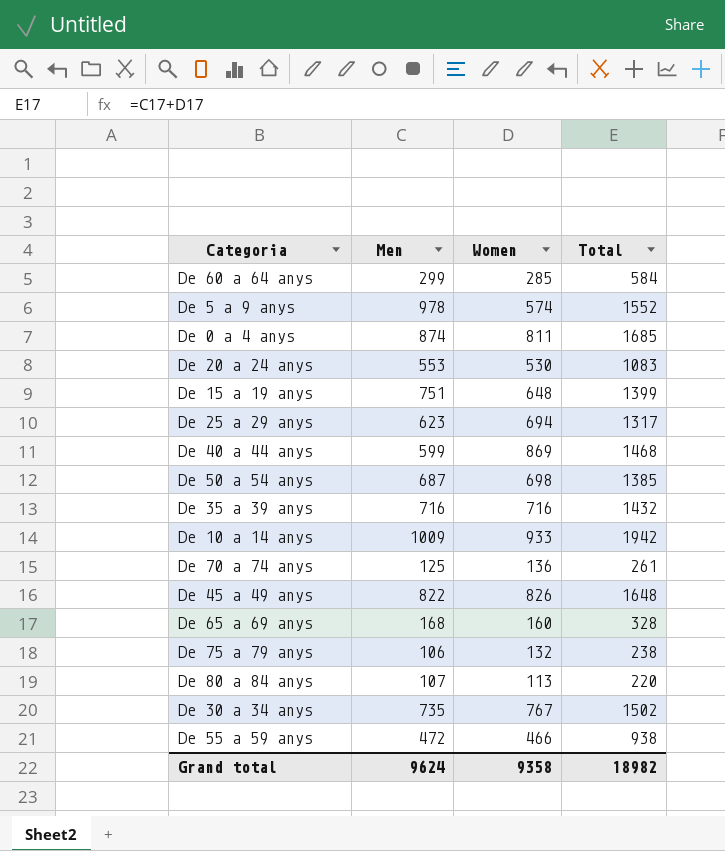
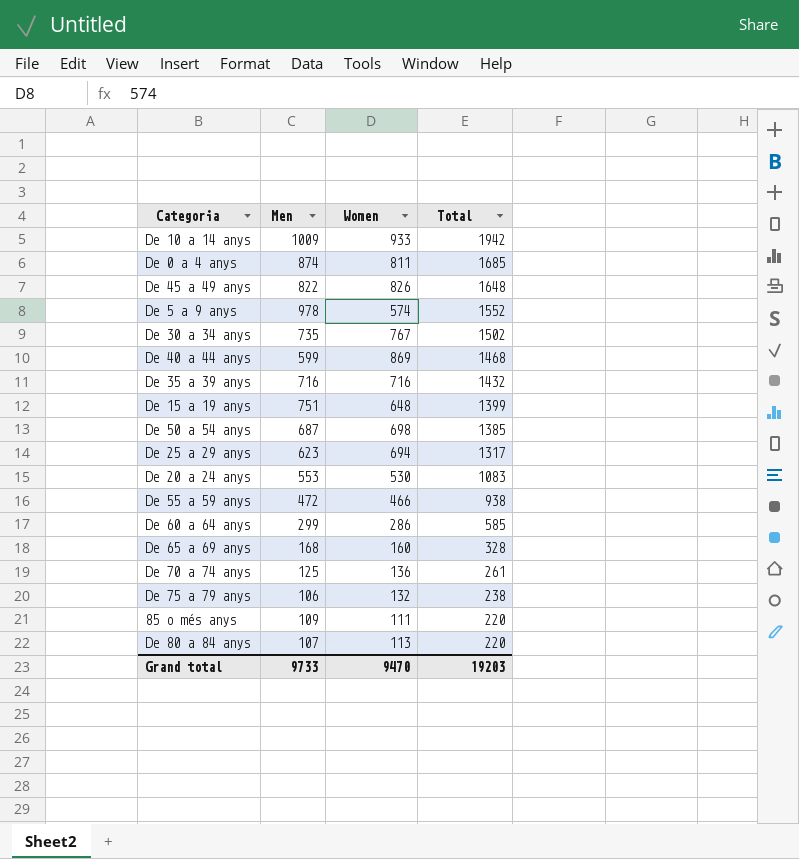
row order: none -> Total descending
De 60 a 64 anys | Women: 285 -> 286
De 60 a 64 anys | Total: 584 -> 585
row 85 o més anys: none -> 109 | 111 | 220
Grand total | Men: 9624 -> 9733
Grand total | Women: 9358 -> 9470
Grand total | Total: 18982 -> 19203

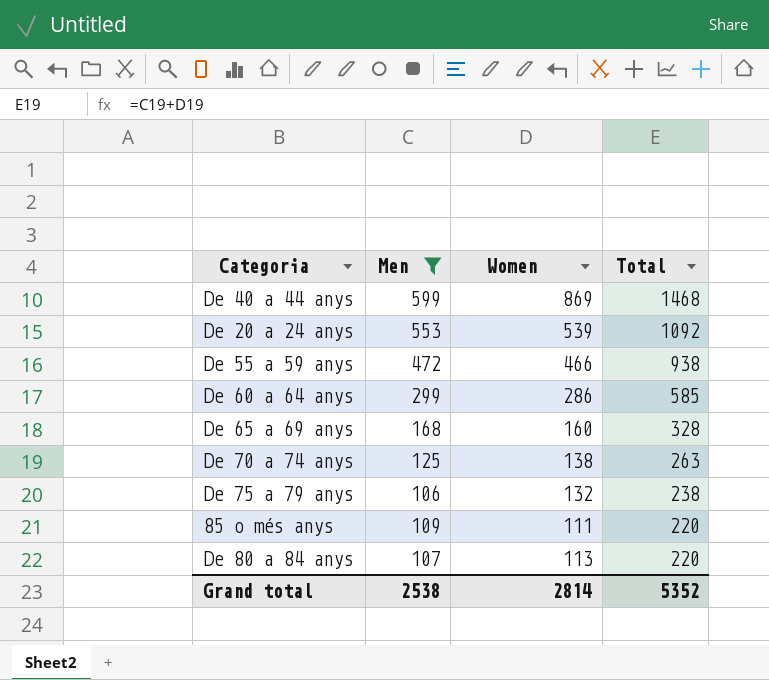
filter: none -> Men <= 599
De 20 a 24 anys | Women: 530 -> 539
De 20 a 24 anys | Total: 1083 -> 1092
De 70 a 74 anys | Women: 136 -> 138
De 70 a 74 anys | Total: 261 -> 263
Grand total | Men: 9733 -> 2538
Grand total | Women: 9470 -> 2814
Grand total | Total: 19203 -> 5352

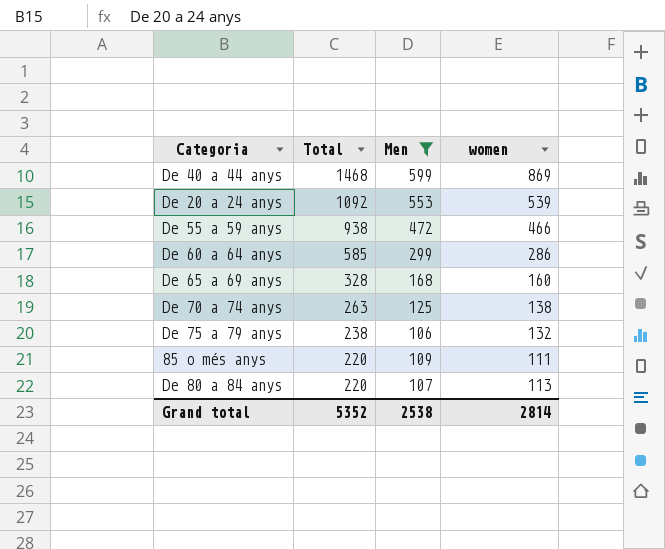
column Total | position: 4 -> 2
column name: Women -> women

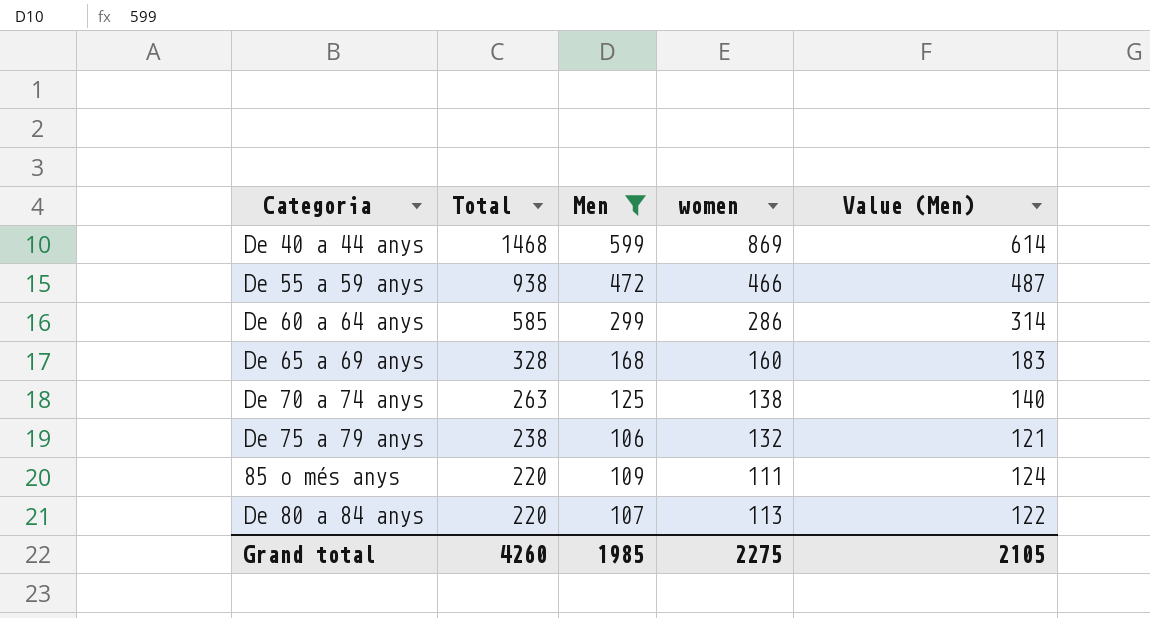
column Value (Men) | formula: none -> [Men] + 15
row De 20 a 24 anys: 1092 | 553 | 539 -> none
Grand total | Total: 5352 -> 4260
Grand total | Men: 2538 -> 1985
Grand total | women: 2814 -> 2275

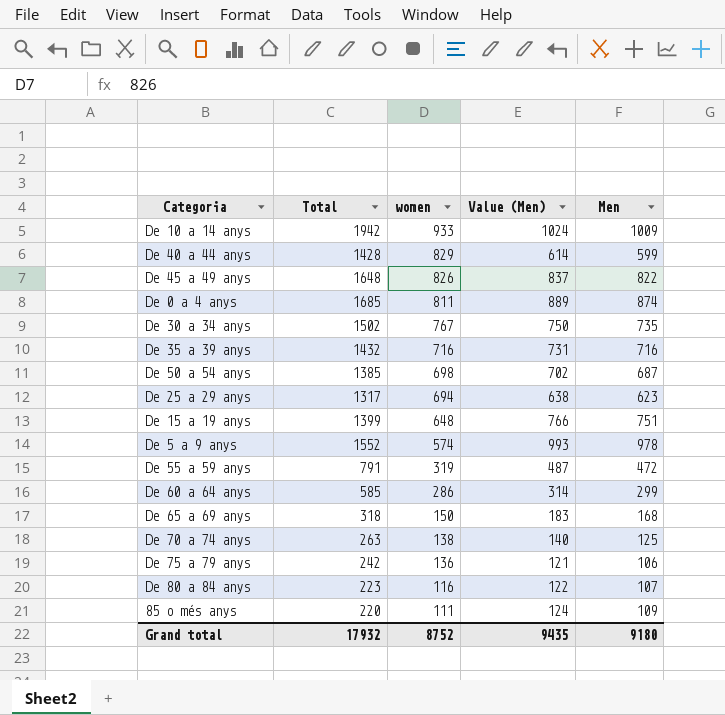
filter: Men <= 599 -> none
row order: Total descending -> women descending
column Men | position: 3 -> 5
De 40 a 44 anys | Total: 1468 -> 1428
De 40 a 44 anys | women: 869 -> 829
De 55 a 59 anys | Total: 938 -> 791
De 55 a 59 anys | women: 466 -> 319
De 65 a 69 anys | Total: 328 -> 318
De 65 a 69 anys | women: 160 -> 150
De 75 a 79 anys | Total: 238 -> 242
De 75 a 79 anys | women: 132 -> 136
De 80 a 84 anys | Total: 220 -> 223
De 80 a 84 anys | women: 113 -> 116
Grand total | Total: 4260 -> 17932
Grand total | women: 2275 -> 8752
Grand total | Value (Men): 2105 -> 9435
Grand total | Men: 1985 -> 9180

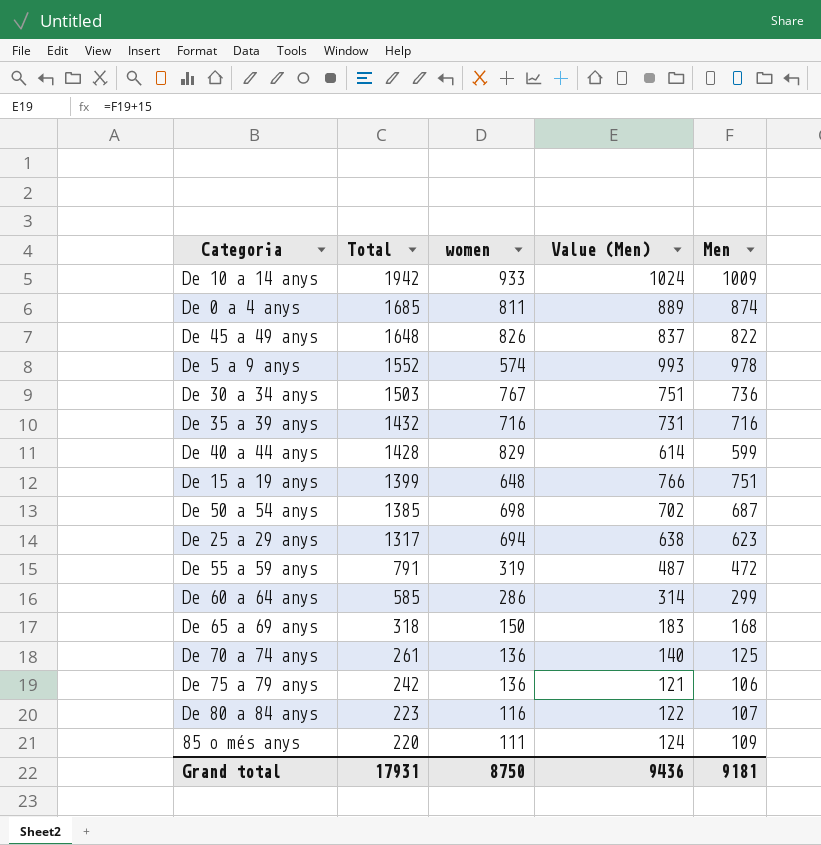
row order: women descending -> Total descending
De 30 a 34 anys | Total: 1502 -> 1503
De 30 a 34 anys | Value (Men): 750 -> 751
De 30 a 34 anys | Men: 735 -> 736
De 70 a 74 anys | Total: 263 -> 261
De 70 a 74 anys | women: 138 -> 136
Grand total | Total: 17932 -> 17931
Grand total | women: 8752 -> 8750
Grand total | Value (Men): 9435 -> 9436
Grand total | Men: 9180 -> 9181

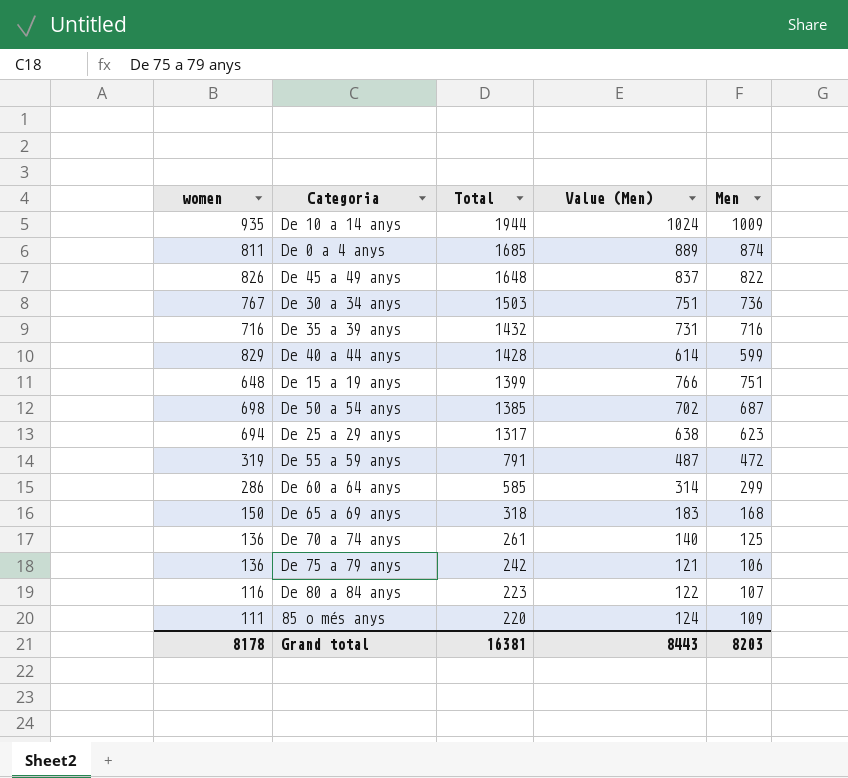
column women | position: 3 -> 1
row De 5 a 9 anys: 1552 | 574 | 993 | 978 -> none
De 10 a 14 anys | women: 933 -> 935
De 10 a 14 anys | Total: 1942 -> 1944
Grand total | women: 8750 -> 8178
Grand total | Total: 17931 -> 16381
Grand total | Value (Men): 9436 -> 8443
Grand total | Men: 9181 -> 8203

